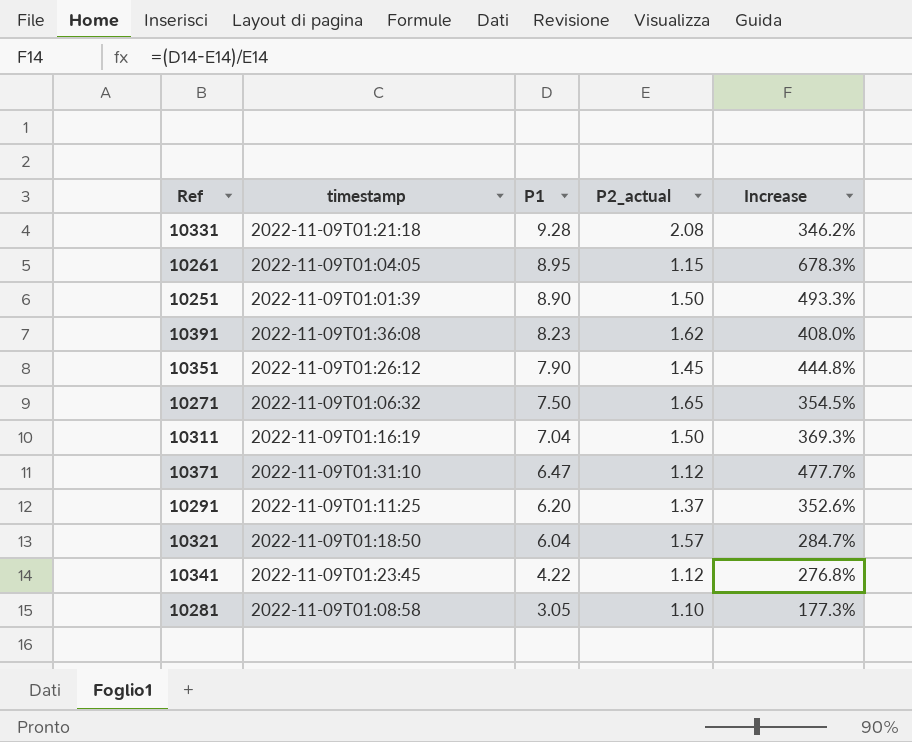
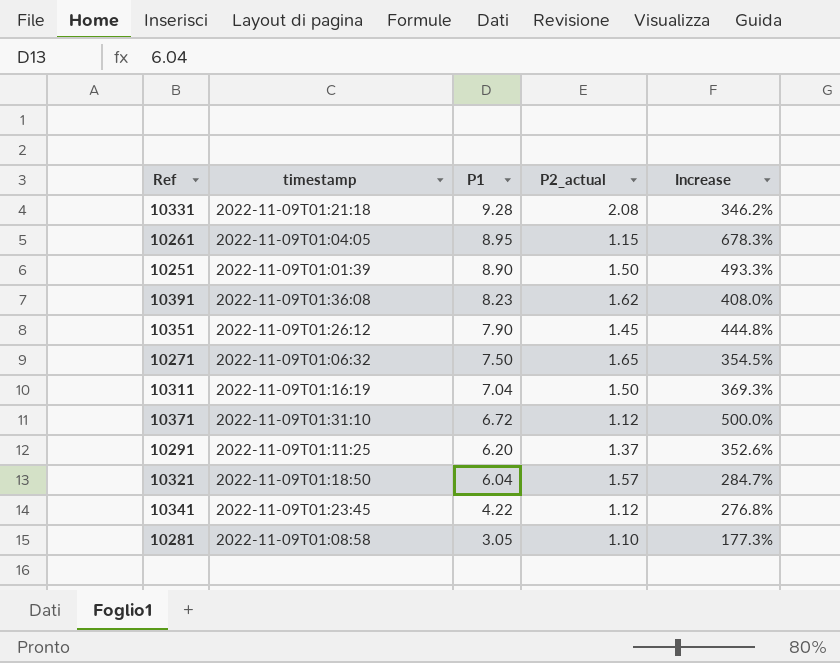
10371 | P1: 6.47 -> 6.72
10371 | Increase: 477.7% -> 500.0%

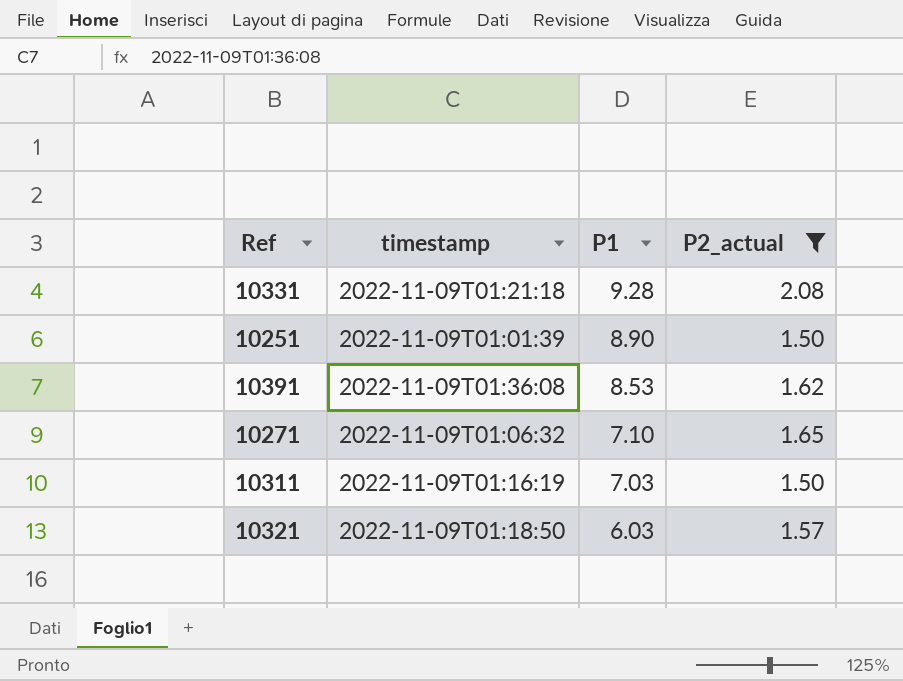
filter: none -> P2_actual >= 1.50
column Increase | formula: ([P1] - [P2_actual]) / [P2_actual] -> none
10391 | P1: 8.23 -> 8.53
10271 | P1: 7.50 -> 7.10
10311 | P1: 7.04 -> 7.03
10321 | P1: 6.04 -> 6.03

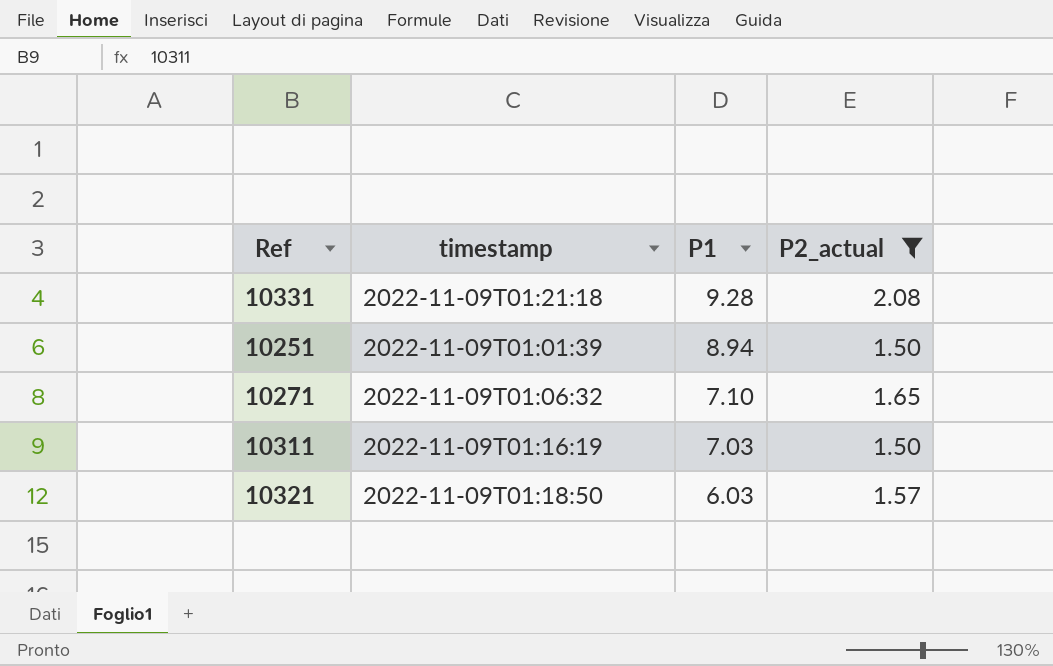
row 10391: 2022-11-09T01:36:08 | 8.53 | 1.62 -> none
10251 | P1: 8.90 -> 8.94

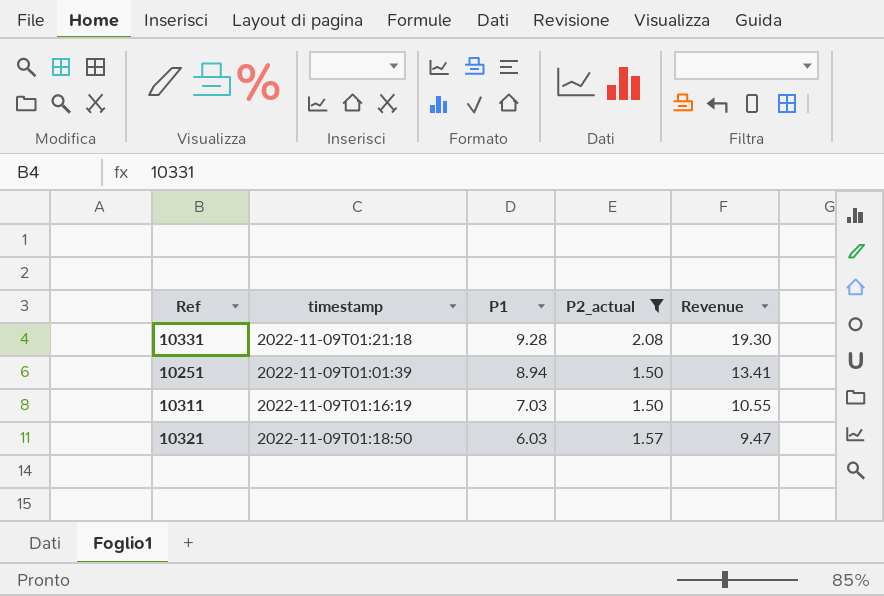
column Revenue | formula: none -> [P1] * [P2_actual]
row 10271: 2022-11-09T01:06:32 | 7.10 | 1.65 -> none

